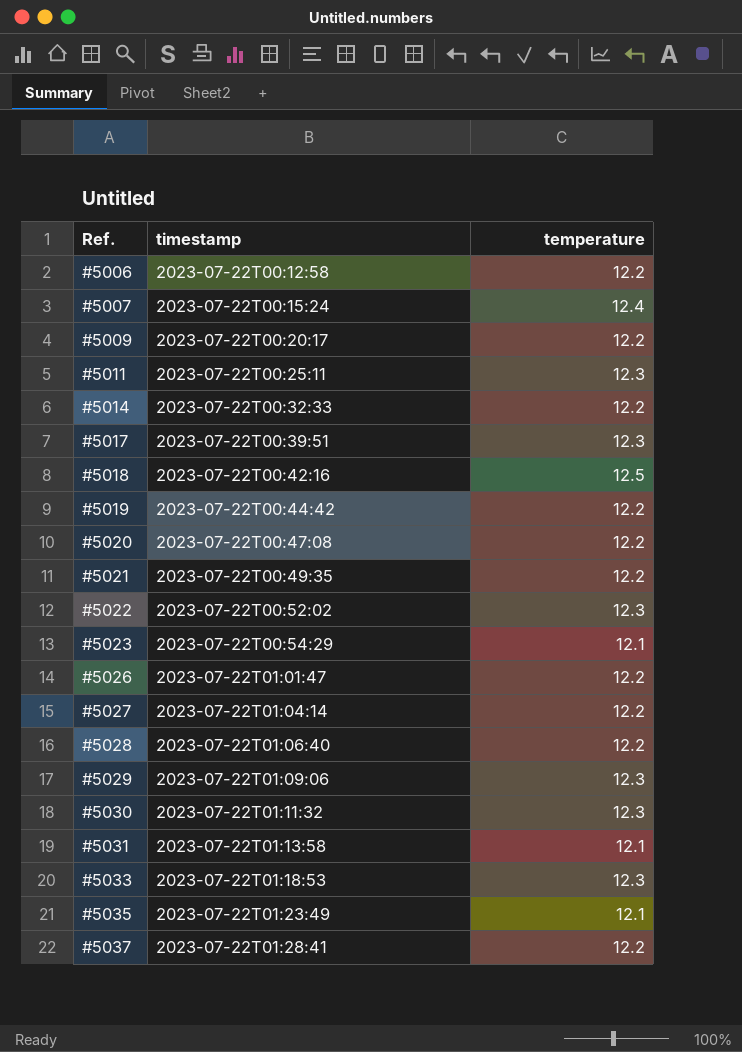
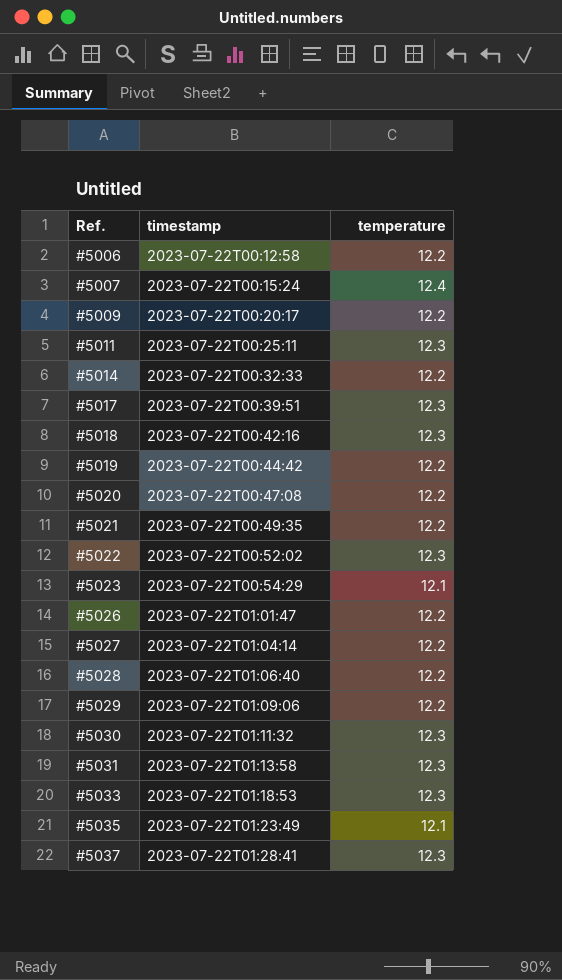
#5018 | temperature: 12.5 -> 12.3
#5029 | temperature: 12.3 -> 12.2
#5031 | temperature: 12.1 -> 12.3
#5037 | temperature: 12.2 -> 12.3

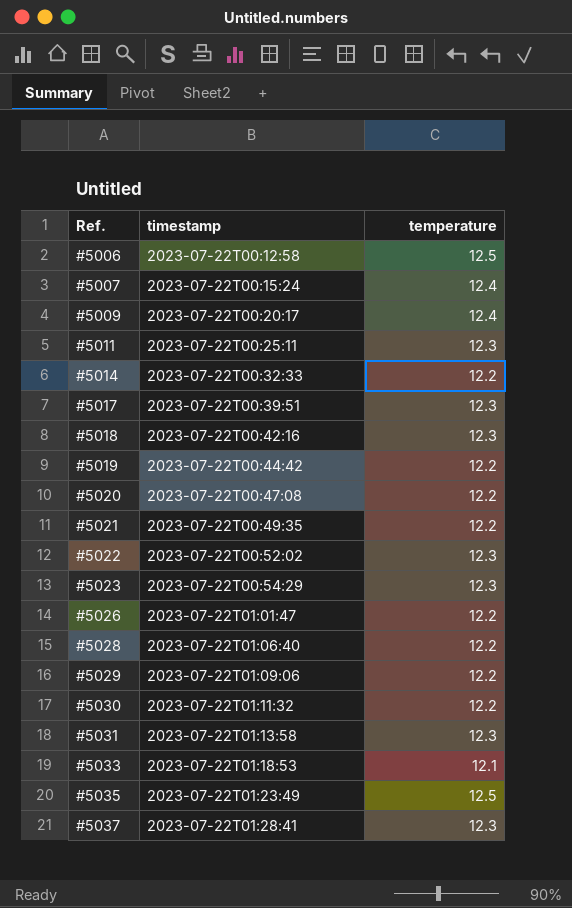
row #5027: 2023-07-22T01:04:14 | 12.2 -> none
#5006 | temperature: 12.2 -> 12.5
#5009 | temperature: 12.2 -> 12.4
#5023 | temperature: 12.1 -> 12.3
#5030 | temperature: 12.3 -> 12.2
#5033 | temperature: 12.3 -> 12.1
#5035 | temperature: 12.1 -> 12.5

